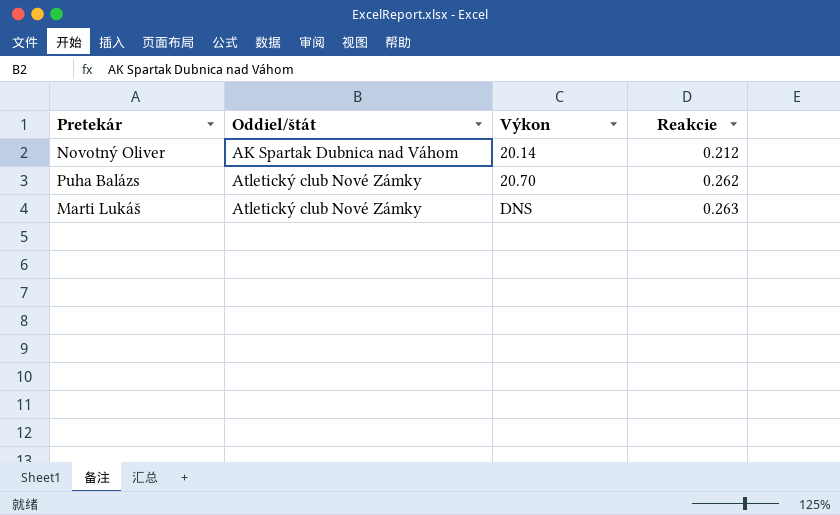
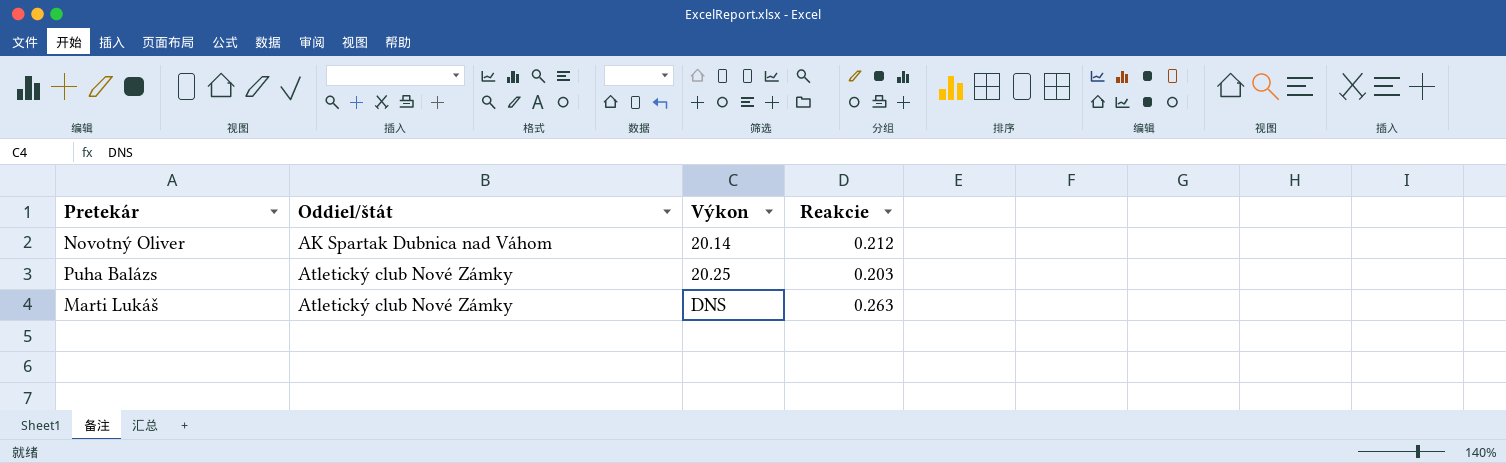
Puha Balázs | Výkon: 20.70 -> 20.25
Puha Balázs | Reakcie: 0.262 -> 0.203

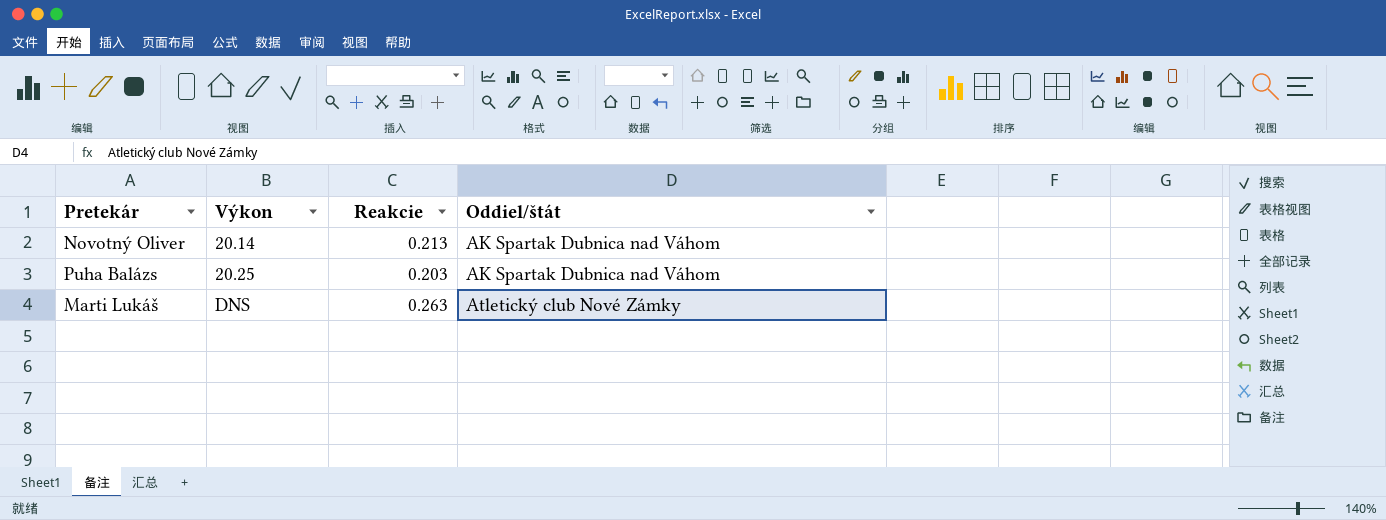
column Oddiel/štát | position: 2 -> 4
Novotný Oliver | Reakcie: 0.212 -> 0.213
Puha Balázs | Oddiel/štát: Atletický club Nové Zámky -> AK Spartak Dubnica nad Váhom

